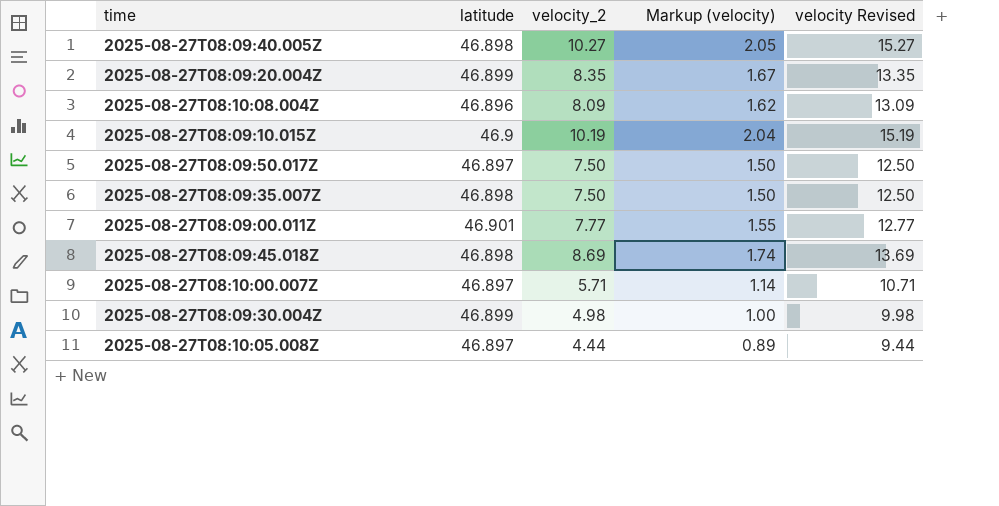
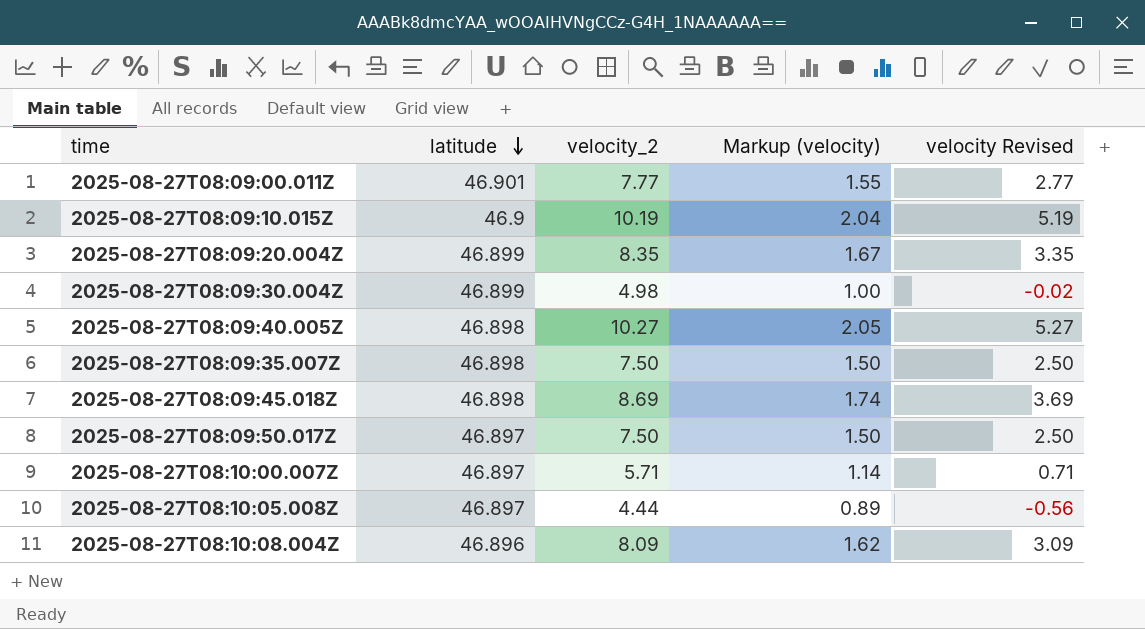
row order: none -> latitude descending
column velocity Revised | formula: [velocity_2] + 5 -> [velocity_2] - 5

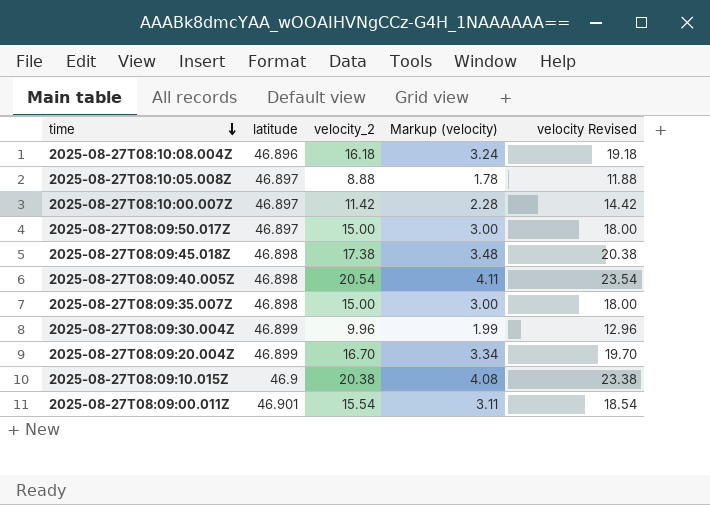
row order: latitude descending -> time descending
column velocity Revised | formula: [velocity_2] - 5 -> [velocity_2] + 3
2025-08-27T08:10:08.004Z | velocity_2: 8.09 -> 16.18
2025-08-27T08:10:08.004Z | Markup (velocity): 1.62 -> 3.24
2025-08-27T08:10:05.008Z | velocity_2: 4.44 -> 8.88
2025-08-27T08:10:05.008Z | Markup (velocity): 0.89 -> 1.78
2025-08-27T08:10:00.007Z | velocity_2: 5.71 -> 11.42
2025-08-27T08:10:00.007Z | Markup (velocity): 1.14 -> 2.28
2025-08-27T08:09:50.017Z | velocity_2: 7.50 -> 15.00
2025-08-27T08:09:50.017Z | Markup (velocity): 1.50 -> 3.00
2025-08-27T08:09:45.018Z | velocity_2: 8.69 -> 17.38
2025-08-27T08:09:45.018Z | Markup (velocity): 1.74 -> 3.48
2025-08-27T08:09:40.005Z | velocity_2: 10.27 -> 20.54
2025-08-27T08:09:40.005Z | Markup (velocity): 2.05 -> 4.11
2025-08-27T08:09:35.007Z | velocity_2: 7.50 -> 15.00
2025-08-27T08:09:35.007Z | Markup (velocity): 1.50 -> 3.00
2025-08-27T08:09:30.004Z | velocity_2: 4.98 -> 9.96
2025-08-27T08:09:30.004Z | Markup (velocity): 1.00 -> 1.99
2025-08-27T08:09:20.004Z | velocity_2: 8.35 -> 16.70
2025-08-27T08:09:20.004Z | Markup (velocity): 1.67 -> 3.34
2025-08-27T08:09:10.015Z | velocity_2: 10.19 -> 20.38
2025-08-27T08:09:10.015Z | Markup (velocity): 2.04 -> 4.08
2025-08-27T08:09:00.011Z | velocity_2: 7.77 -> 15.54
2025-08-27T08:09:00.011Z | Markup (velocity): 1.55 -> 3.11

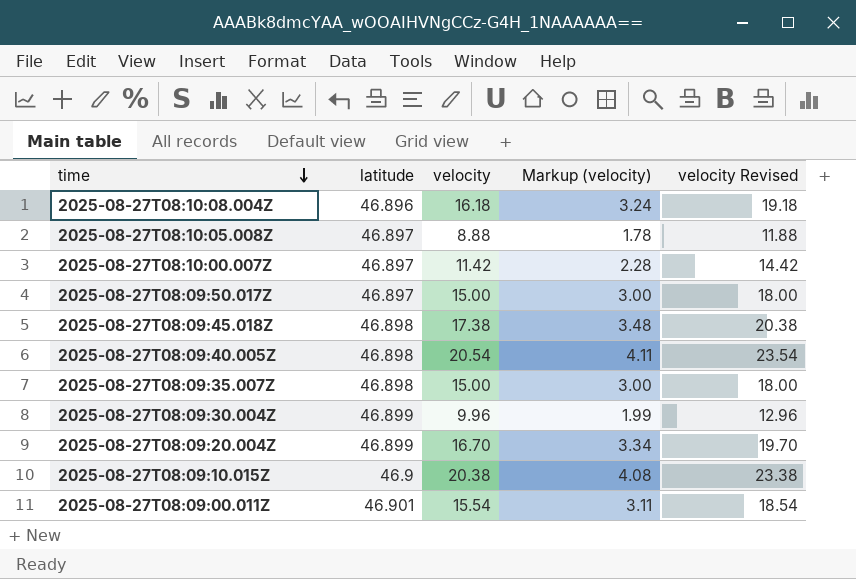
column name: velocity_2 -> velocity

